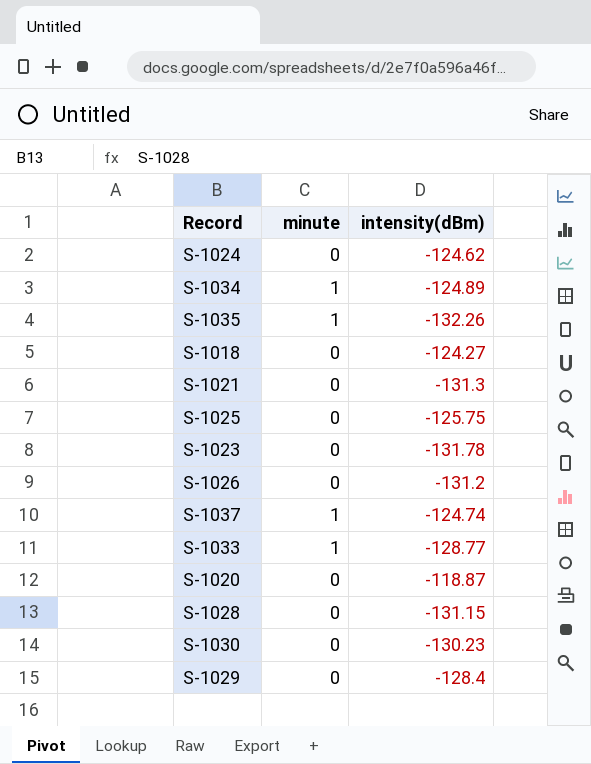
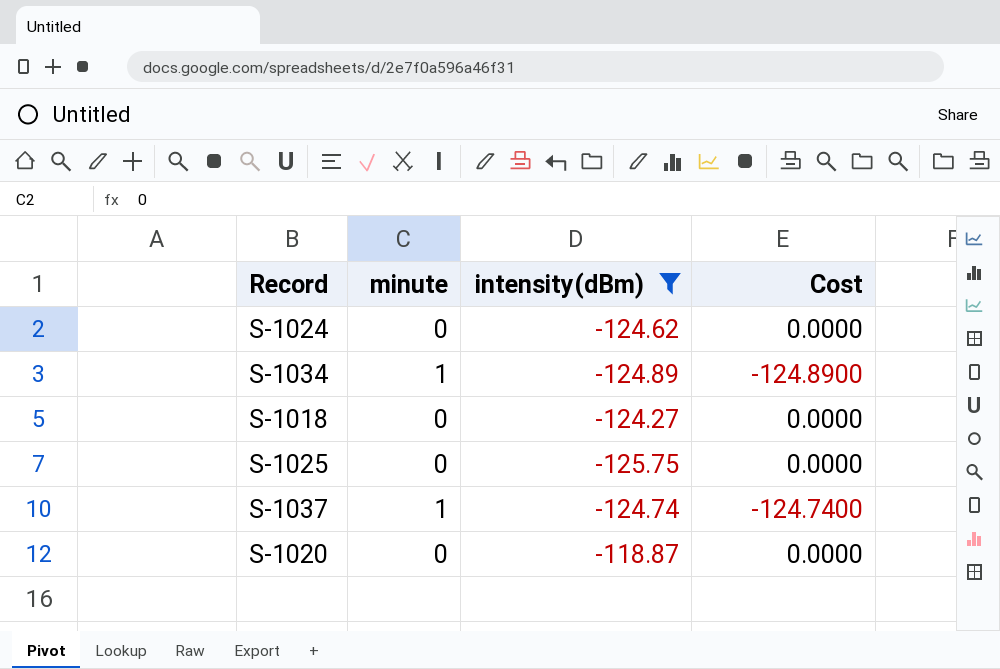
filter: none -> intensity(dBm) >= -125.75
column Cost | formula: none -> [minute] * [intensity(dBm)]

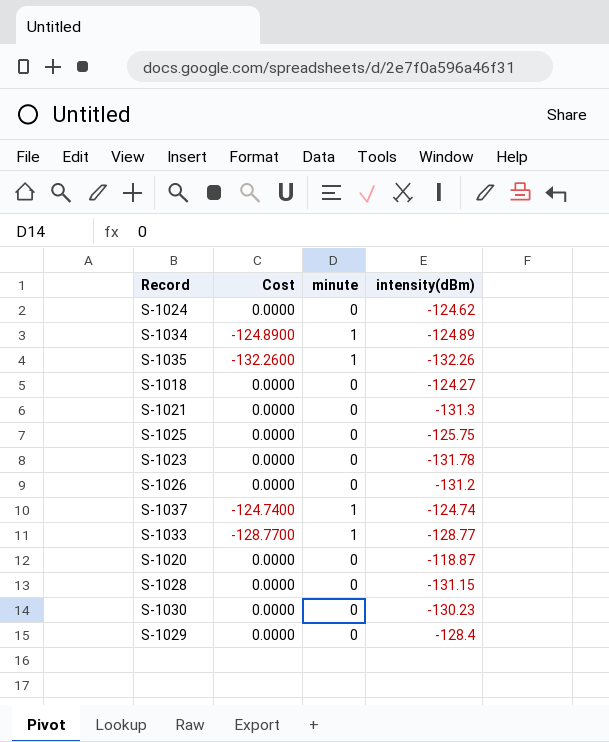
filter: intensity(dBm) >= -125.75 -> none
column Cost | position: 4 -> 2

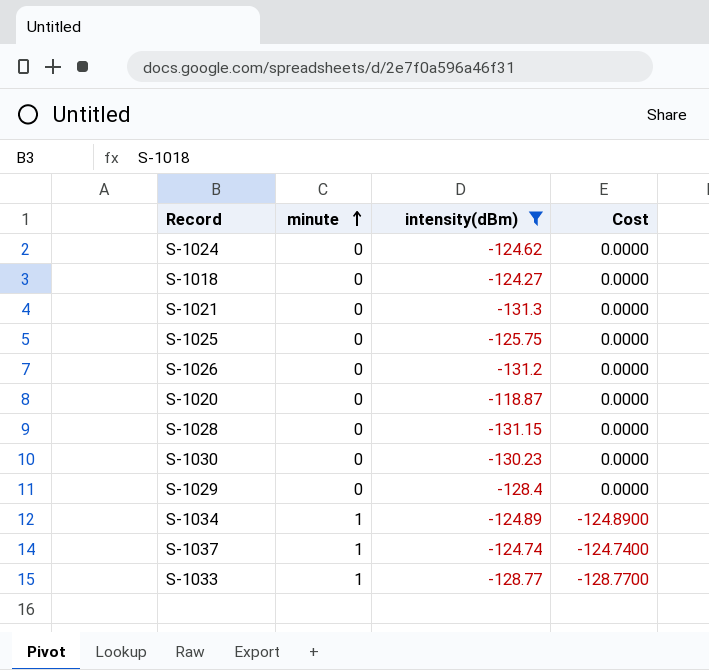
filter: none -> intensity(dBm) >= -131.3
row order: none -> minute ascending
column Cost | position: 2 -> 4

